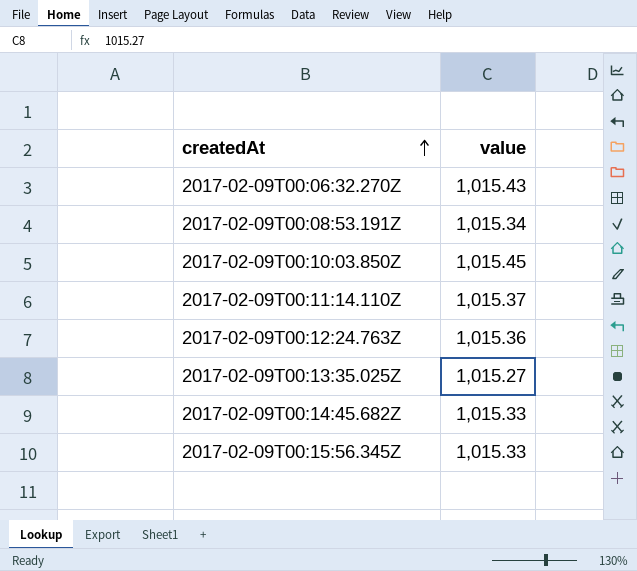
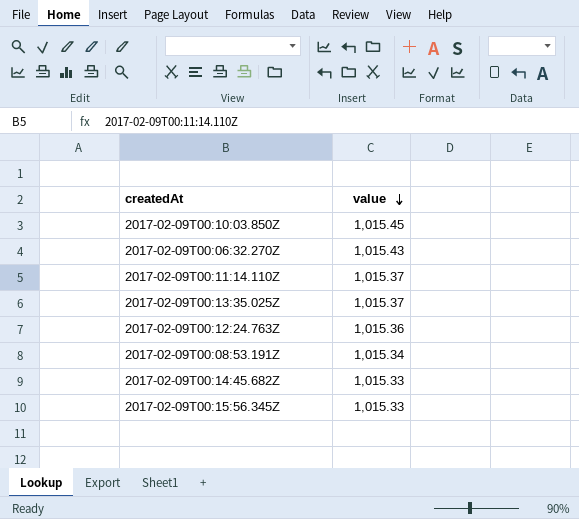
row order: createdAt ascending -> value descending
2017-02-09T00:13:35.025Z | value: 1,015.27 -> 1,015.37

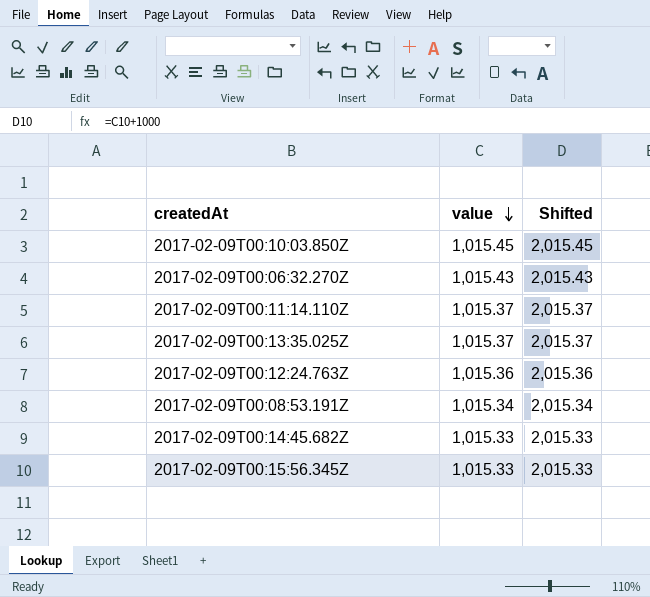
column Shifted | formula: none -> [value] + 1000

